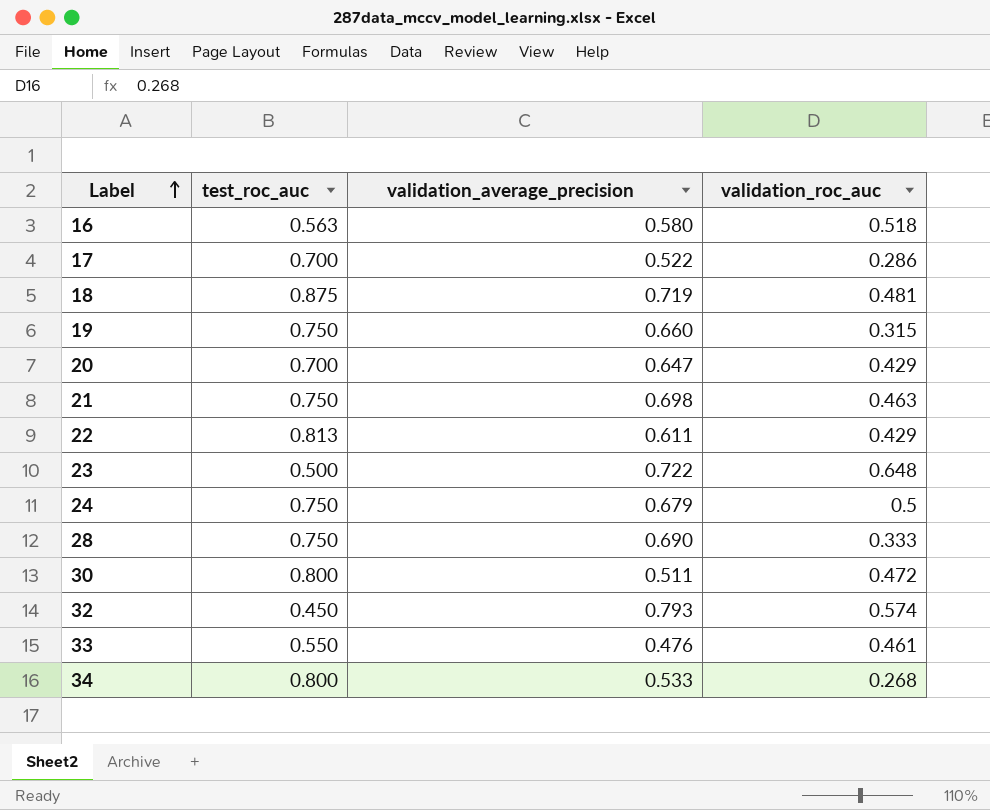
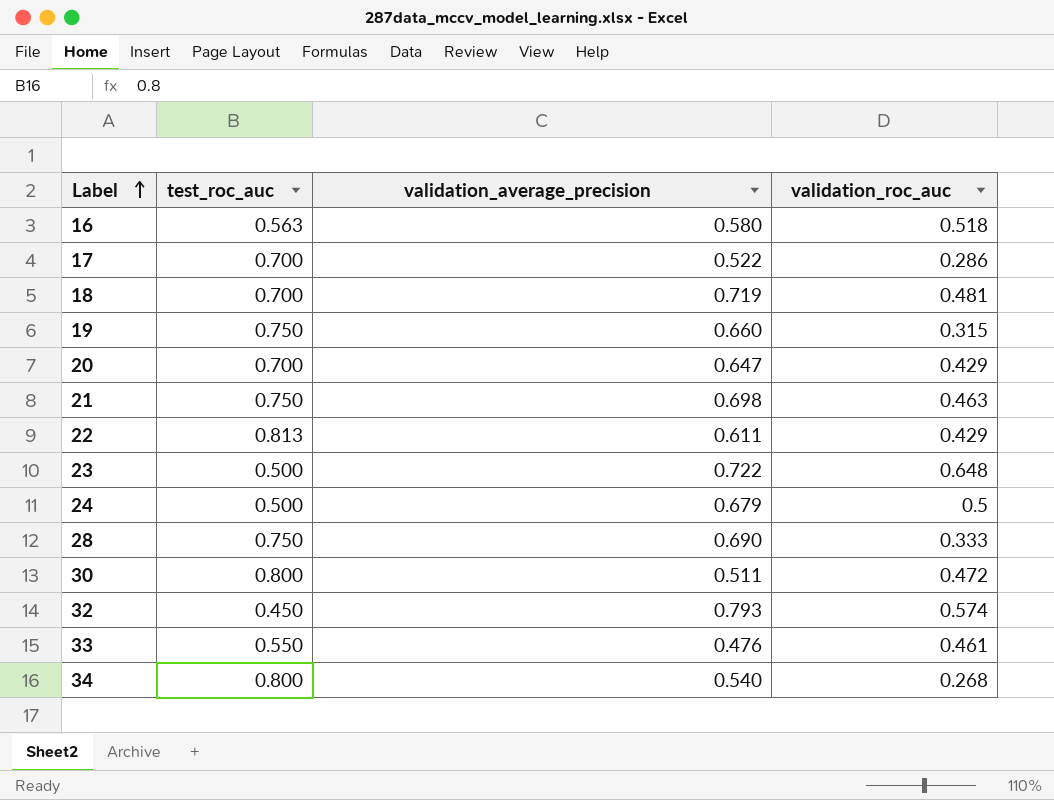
18 | test_roc_auc: 0.875 -> 0.700
24 | test_roc_auc: 0.750 -> 0.500
34 | validation_average_precision: 0.533 -> 0.540

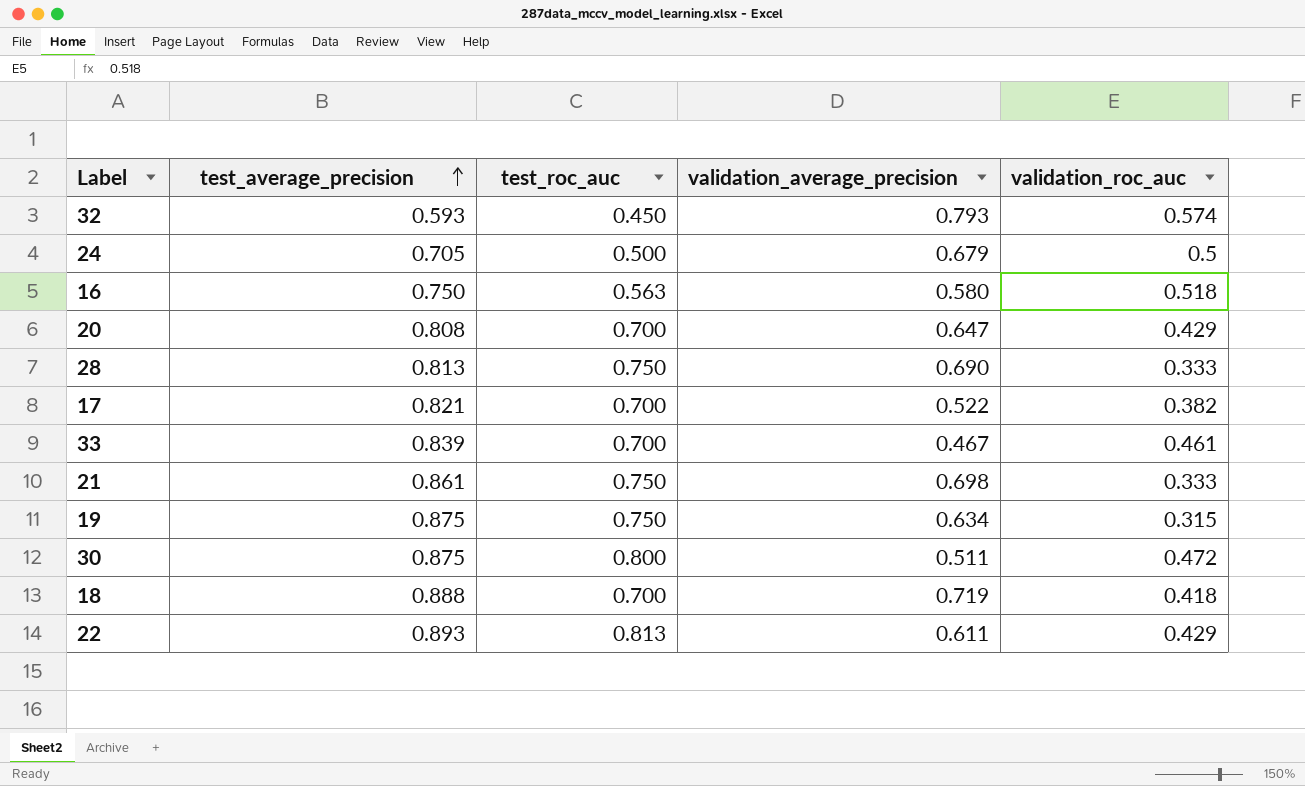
row order: Label ascending -> test_average_precision ascending
column test_average_precision | position: none -> 2
row 23: 0.500 | 0.722 | 0.648 -> none
row 34: 0.800 | 0.540 | 0.268 -> none
17 | validation_roc_auc: 0.286 -> 0.382
33 | test_roc_auc: 0.550 -> 0.700
33 | validation_average_precision: 0.476 -> 0.467
21 | validation_roc_auc: 0.463 -> 0.333
19 | validation_average_precision: 0.660 -> 0.634
18 | validation_roc_auc: 0.481 -> 0.418

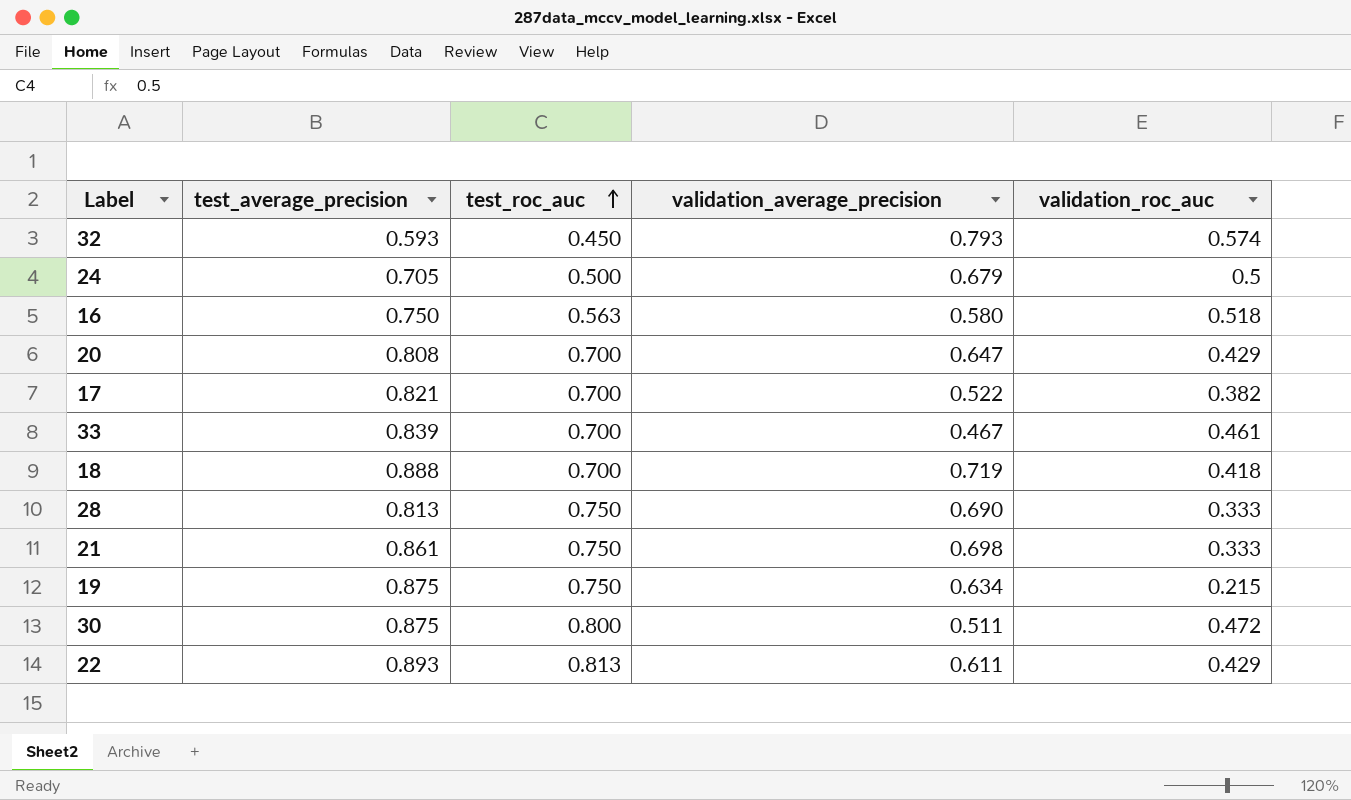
row order: test_average_precision ascending -> test_roc_auc ascending
19 | validation_roc_auc: 0.315 -> 0.215

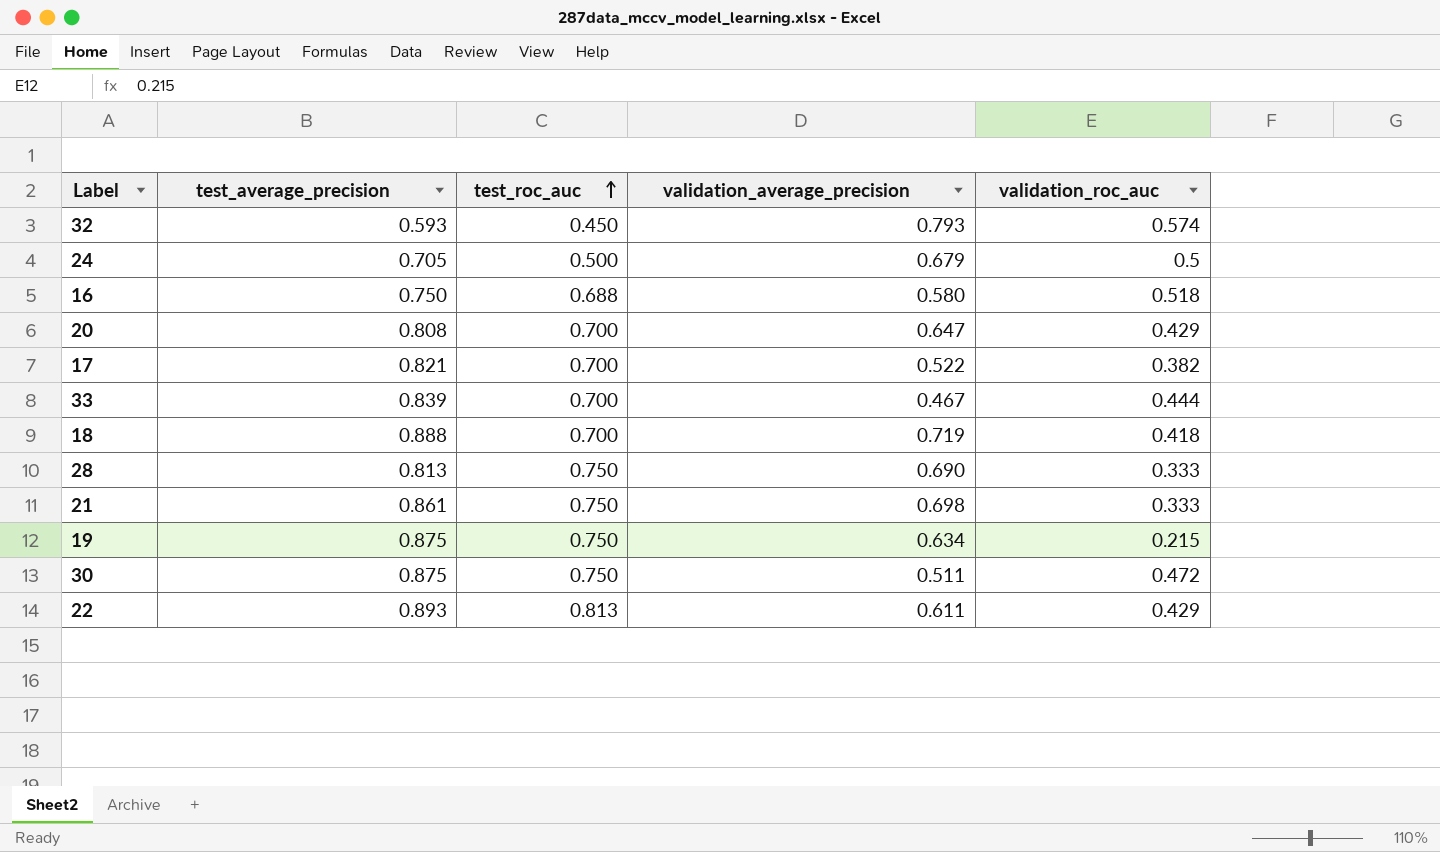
16 | test_roc_auc: 0.563 -> 0.688
33 | validation_roc_auc: 0.461 -> 0.444
30 | test_roc_auc: 0.800 -> 0.750

